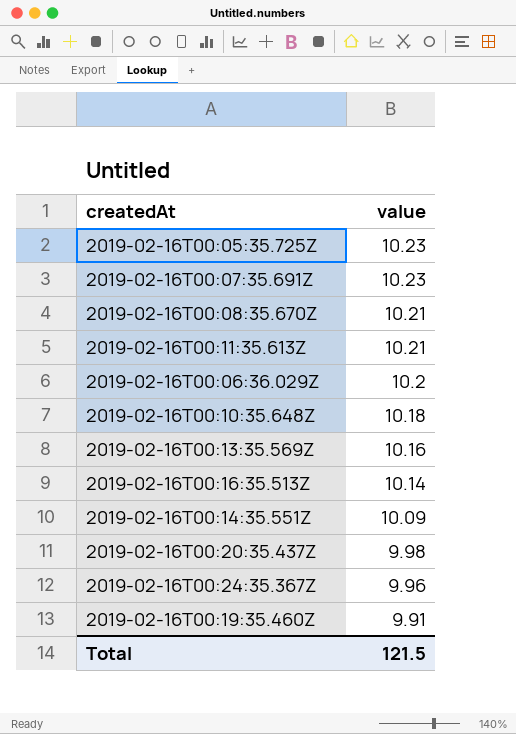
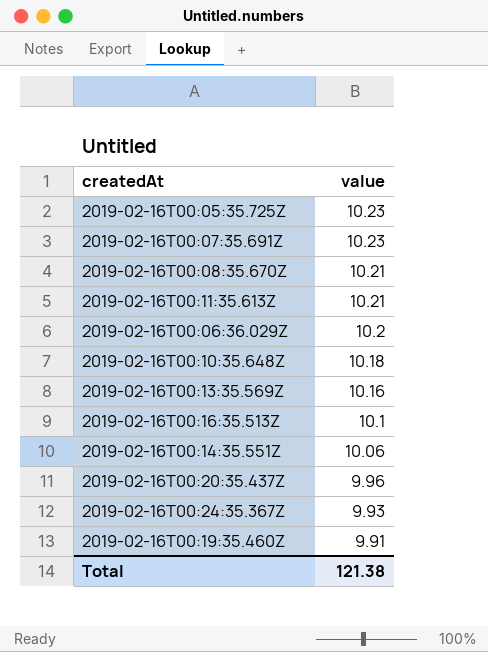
2019-02-16T00:16:35.513Z | value: 10.14 -> 10.1
2019-02-16T00:14:35.551Z | value: 10.09 -> 10.06
2019-02-16T00:20:35.437Z | value: 9.98 -> 9.96
2019-02-16T00:24:35.367Z | value: 9.96 -> 9.93
Total | value: 121.5 -> 121.38

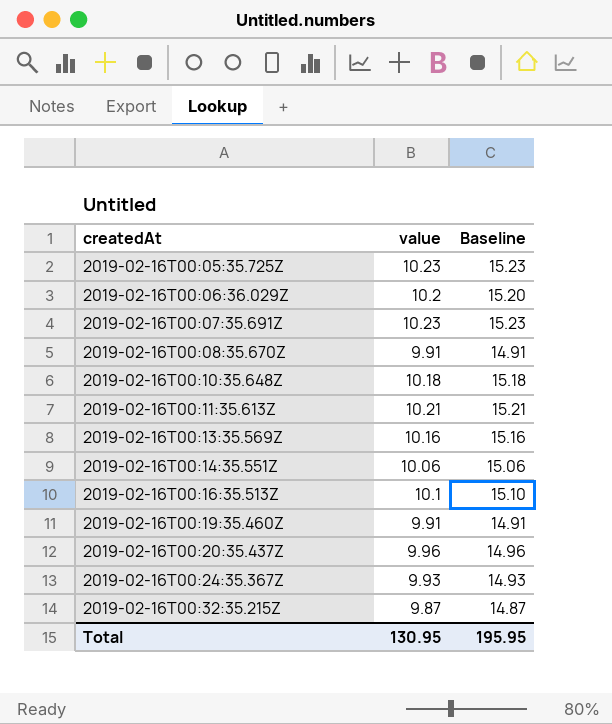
row order: value descending -> createdAt ascending
column Baseline | formula: none -> [value] + 5
2019-02-16T00:08:35.670Z | value: 10.21 -> 9.91
row 2019-02-16T00:32:35.215Z: none -> 9.87 | 14.87
Total | value: 121.38 -> 130.95

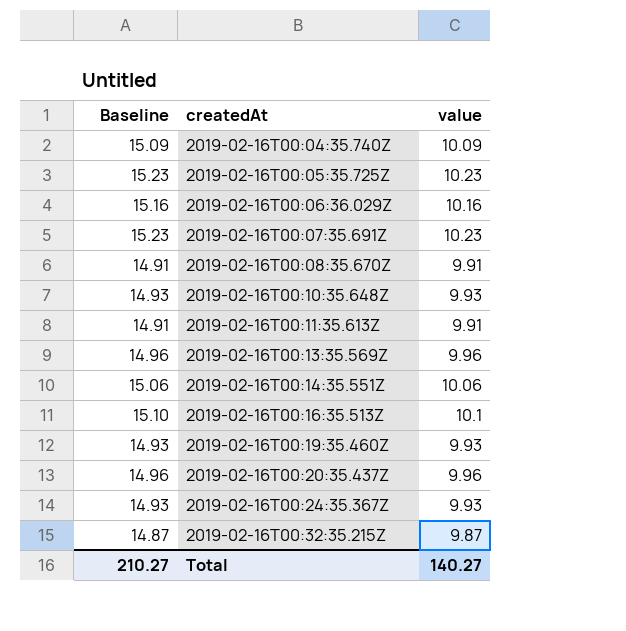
column Baseline | position: 3 -> 1
row 2019-02-16T00:04:35.740Z: none -> 15.09 | 10.09
2019-02-16T00:06:36.029Z | Baseline: 15.20 -> 15.16
2019-02-16T00:06:36.029Z | value: 10.2 -> 10.16
2019-02-16T00:10:35.648Z | Baseline: 15.18 -> 14.93
2019-02-16T00:10:35.648Z | value: 10.18 -> 9.93
2019-02-16T00:11:35.613Z | Baseline: 15.21 -> 14.91
2019-02-16T00:11:35.613Z | value: 10.21 -> 9.91
2019-02-16T00:13:35.569Z | Baseline: 15.16 -> 14.96
2019-02-16T00:13:35.569Z | value: 10.16 -> 9.96
2019-02-16T00:19:35.460Z | Baseline: 14.91 -> 14.93
2019-02-16T00:19:35.460Z | value: 9.91 -> 9.93
Total | Baseline: 195.95 -> 210.27
Total | value: 130.95 -> 140.27

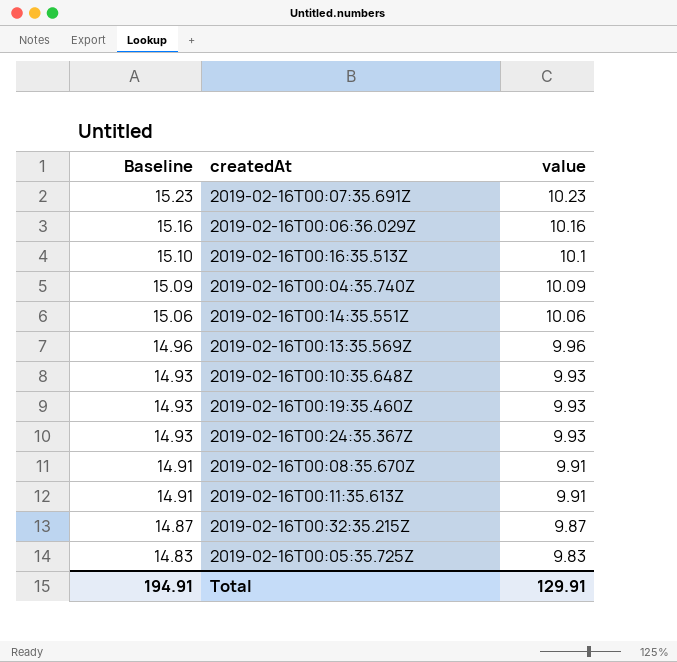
row order: createdAt ascending -> Baseline descending
row 2019-02-16T00:20:35.437Z: 14.96 | 9.96 -> none
2019-02-16T00:05:35.725Z | Baseline: 15.23 -> 14.83
2019-02-16T00:05:35.725Z | value: 10.23 -> 9.83
Total | Baseline: 210.27 -> 194.91
Total | value: 140.27 -> 129.91

